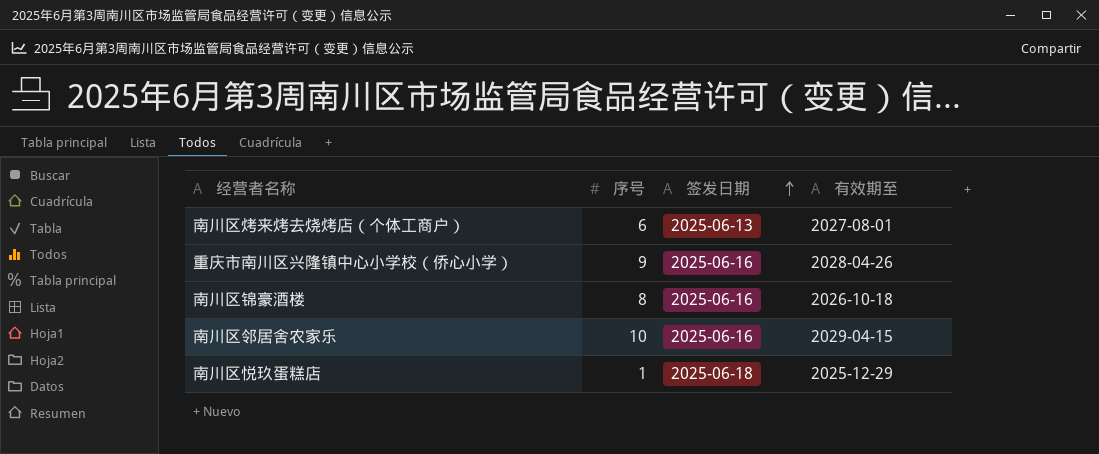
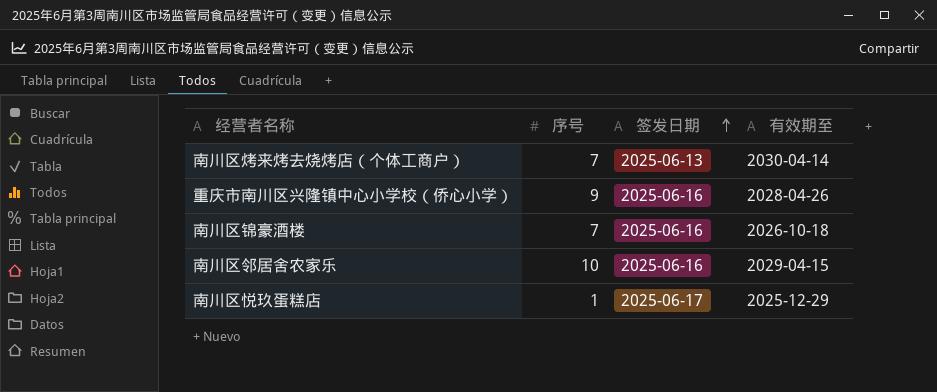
南川区烤来烤去烧烤店（个体工商户） | 序号: 6 -> 7
南川区烤来烤去烧烤店（个体工商户） | 有效期至: 2027-08-01 -> 2030-04-14
南川区锦豪酒楼 | 序号: 8 -> 7
南川区悦玖蛋糕店 | 签发日期: 2025-06-18 -> 2025-06-17

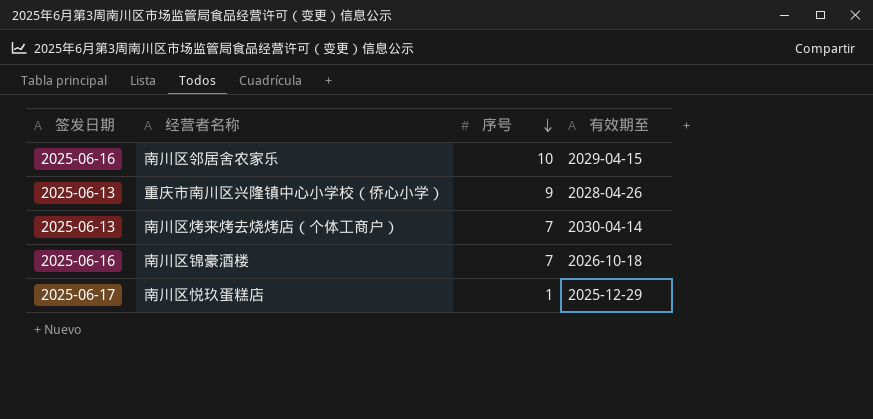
row order: 签发日期 ascending -> 序号 descending
column 签发日期 | position: 3 -> 1
重庆市南川区兴隆镇中心小学校（侨心小学） | 签发日期: 2025-06-16 -> 2025-06-13

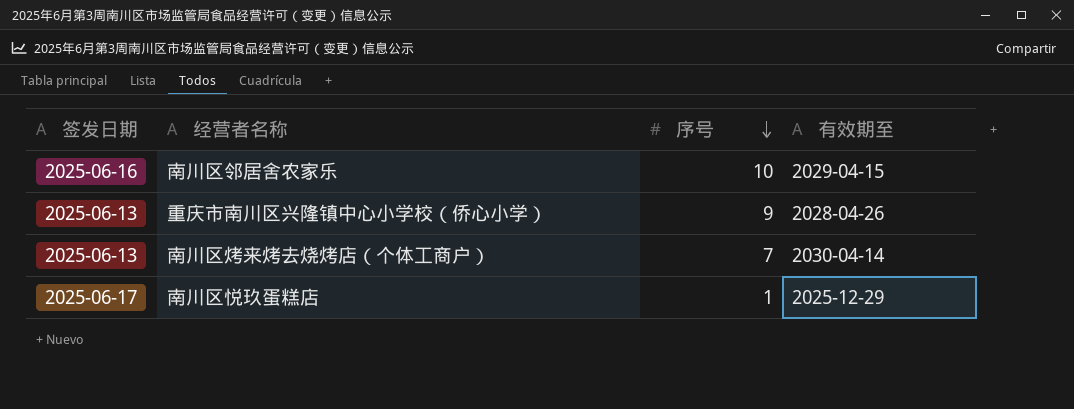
row 南川区锦豪酒楼: 2025-06-16 | 7 | 2026-10-18 -> none

